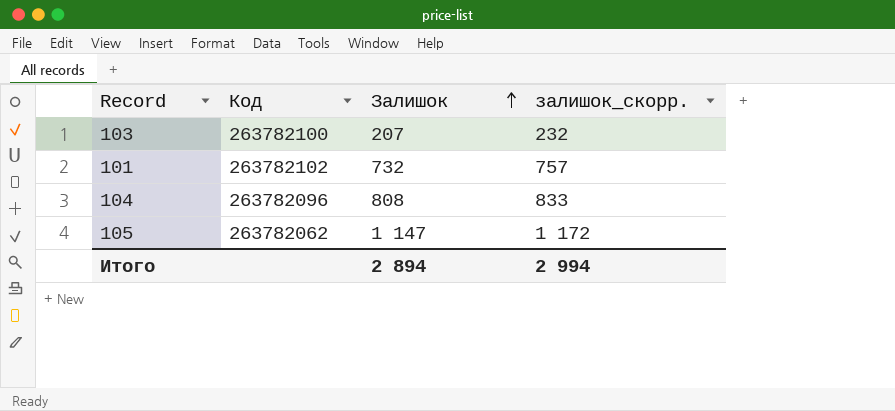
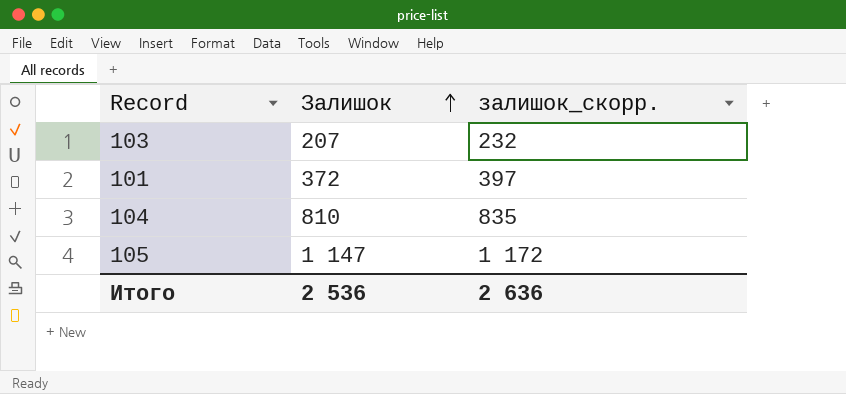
column Код | position: 2 -> none
101 | Залишок: 732 -> 372
101 | залишок_скорр.: 757 -> 397
104 | Залишок: 808 -> 810
104 | залишок_скорр.: 833 -> 835
Итого | Залишок: 2 894 -> 2 536
Итого | залишок_скорр.: 2 994 -> 2 636

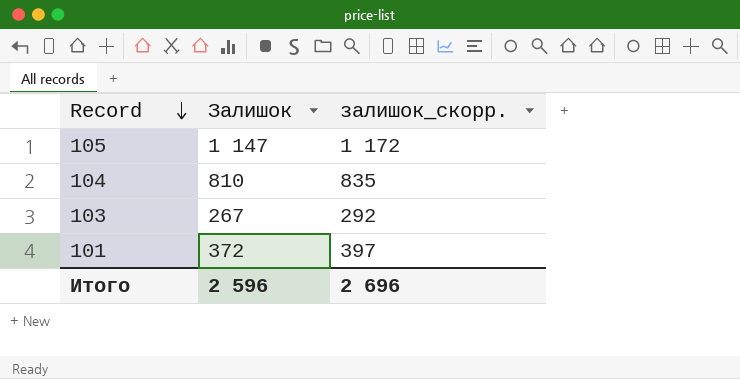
row order: Залишок ascending -> Record descending
103 | Залишок: 207 -> 267
103 | залишок_скорр.: 232 -> 292
Итого | Залишок: 2 536 -> 2 596
Итого | залишок_скорр.: 2 636 -> 2 696

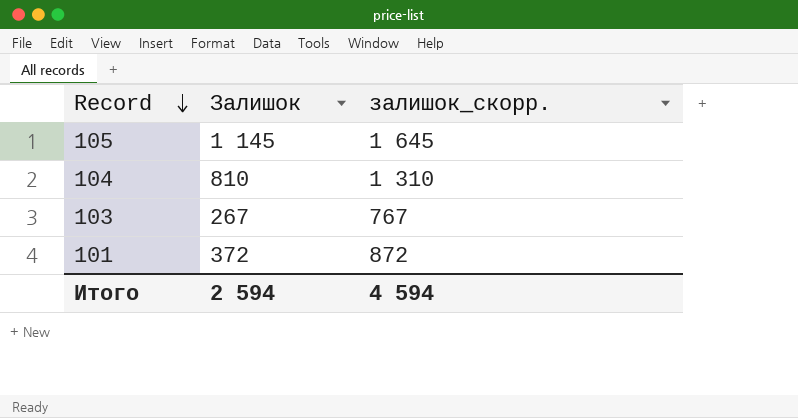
column залишок_скорр. | formula: [Залишок] + 25 -> [Залишок] + 500
105 | Залишок: 1 147 -> 1 145
Итого | Залишок: 2 596 -> 2 594
Итого | залишок_скорр.: 2 696 -> 4 594

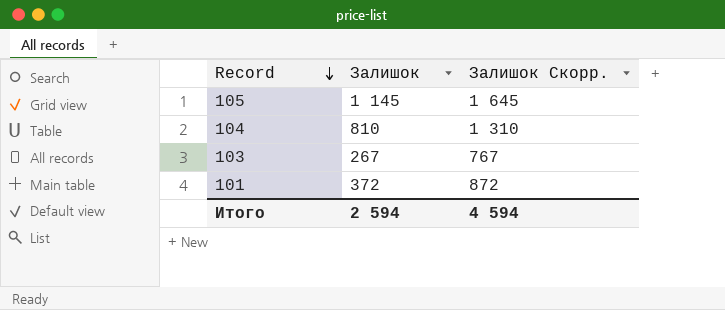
column name: залишок_скорр. -> Залишок Скорр.

